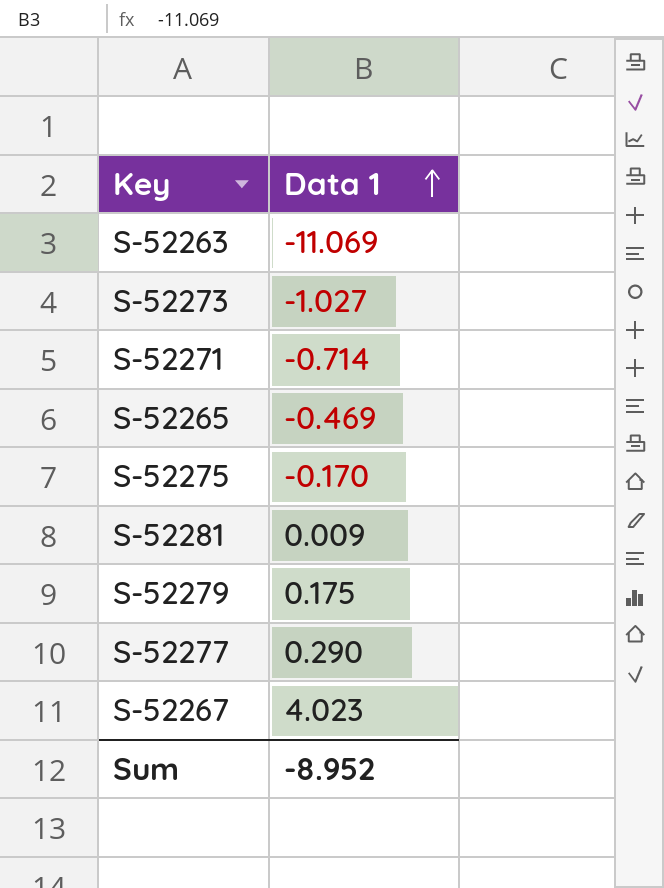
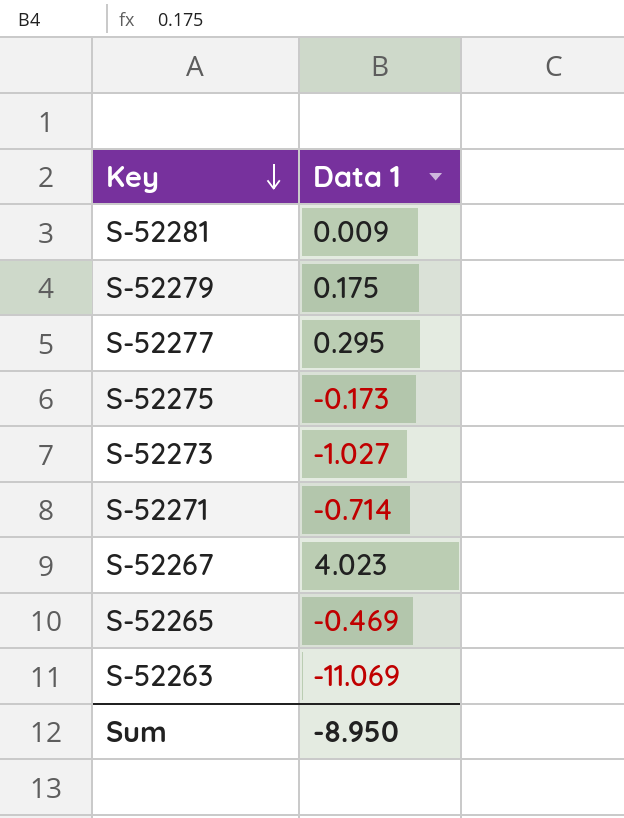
row order: Data 1 ascending -> Key descending
S-52277 | Data 1: 0.290 -> 0.295
S-52275 | Data 1: -0.170 -> -0.173
Sum | Data 1: -8.952 -> -8.950

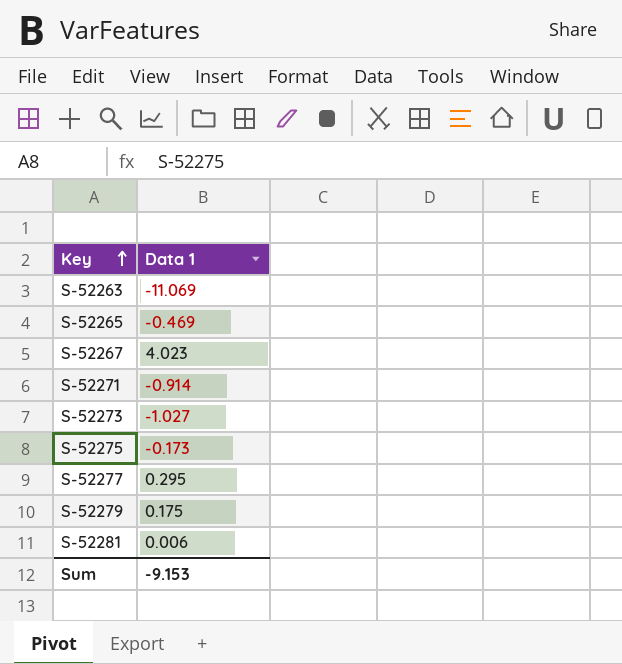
row order: Key descending -> Key ascending
S-52271 | Data 1: -0.714 -> -0.914
S-52281 | Data 1: 0.009 -> 0.006
Sum | Data 1: -8.950 -> -9.153

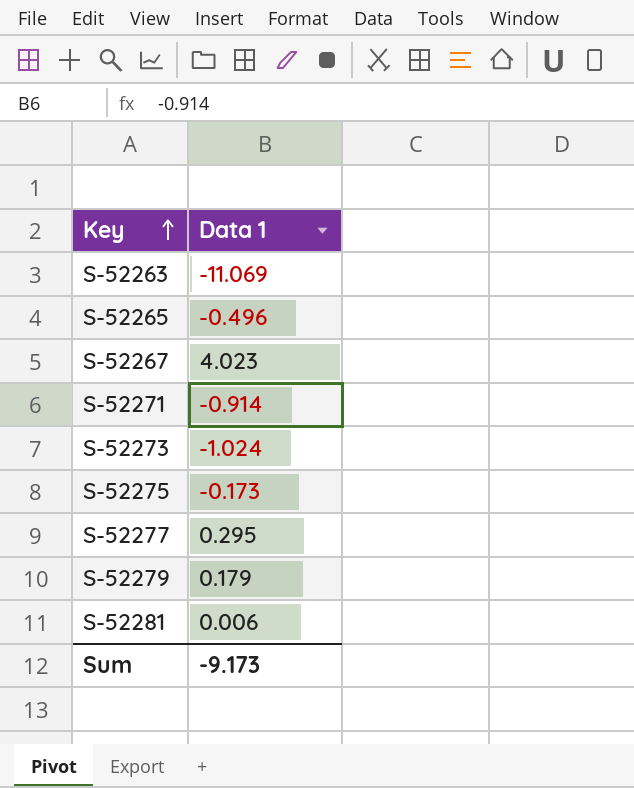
S-52265 | Data 1: -0.469 -> -0.496
S-52273 | Data 1: -1.027 -> -1.024
S-52279 | Data 1: 0.175 -> 0.179
Sum | Data 1: -9.153 -> -9.173

